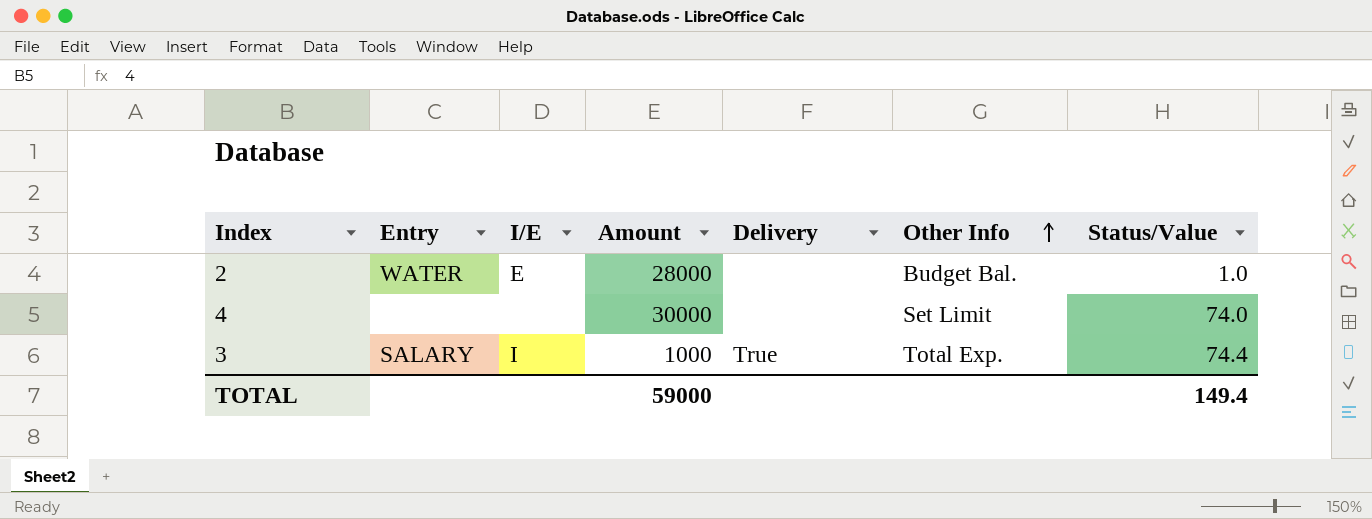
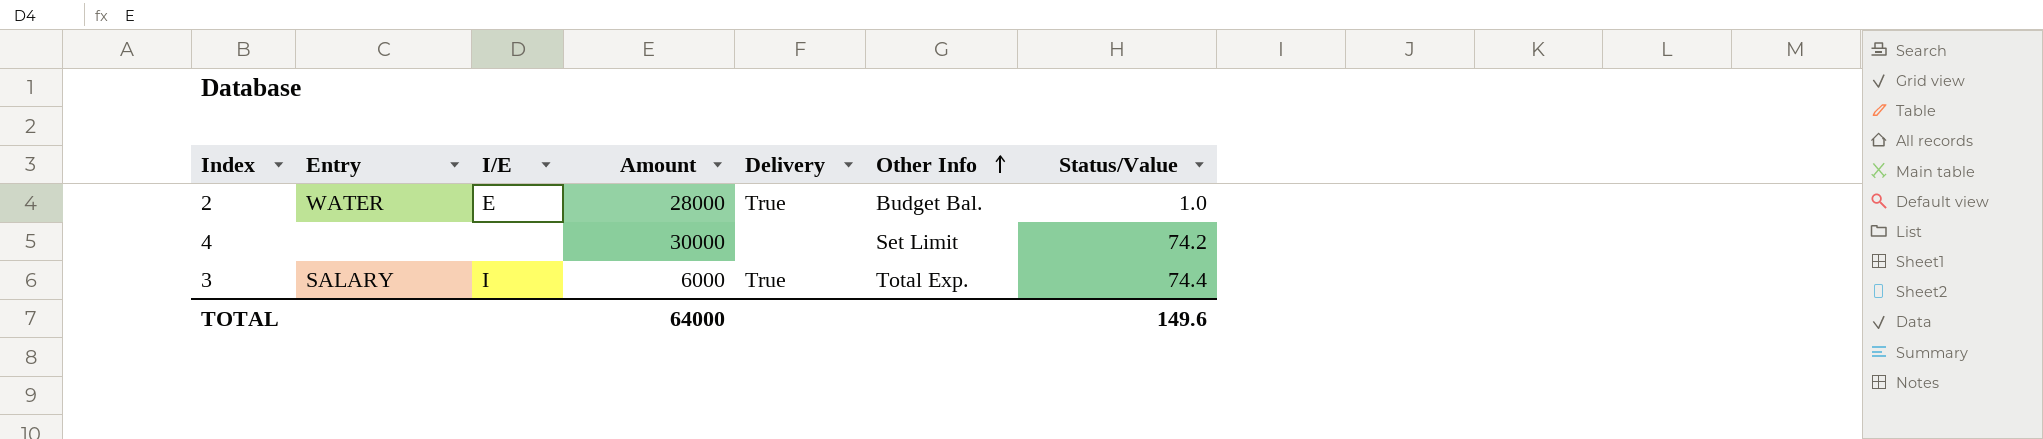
2 | Delivery: none -> True
4 | Status/Value: 74.0 -> 74.2
3 | Amount: 1000 -> 6000
TOTAL | Amount: 59000 -> 64000
TOTAL | Status/Value: 149.4 -> 149.6

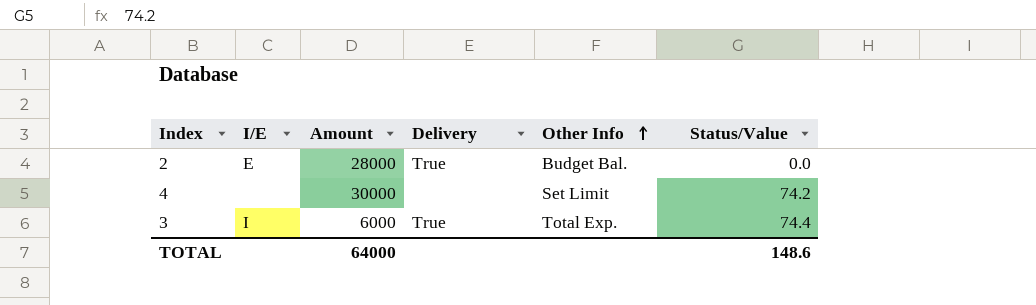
column Entry | position: 2 -> none
2 | Status/Value: 1.0 -> 0.0
TOTAL | Status/Value: 149.6 -> 148.6

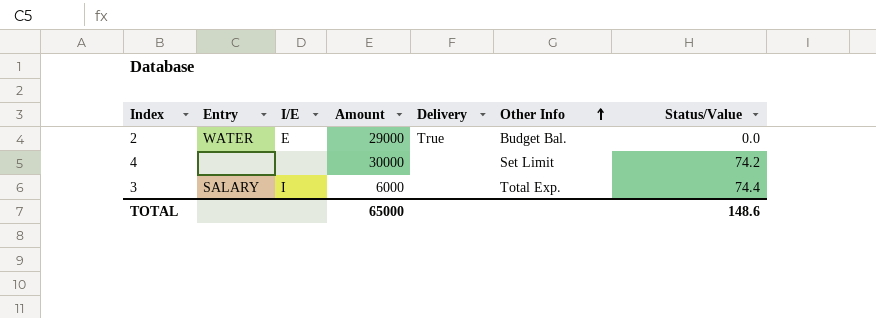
column Entry | position: none -> 2
2 | Amount: 28000 -> 29000
3 | Delivery: True -> none
TOTAL | Amount: 64000 -> 65000

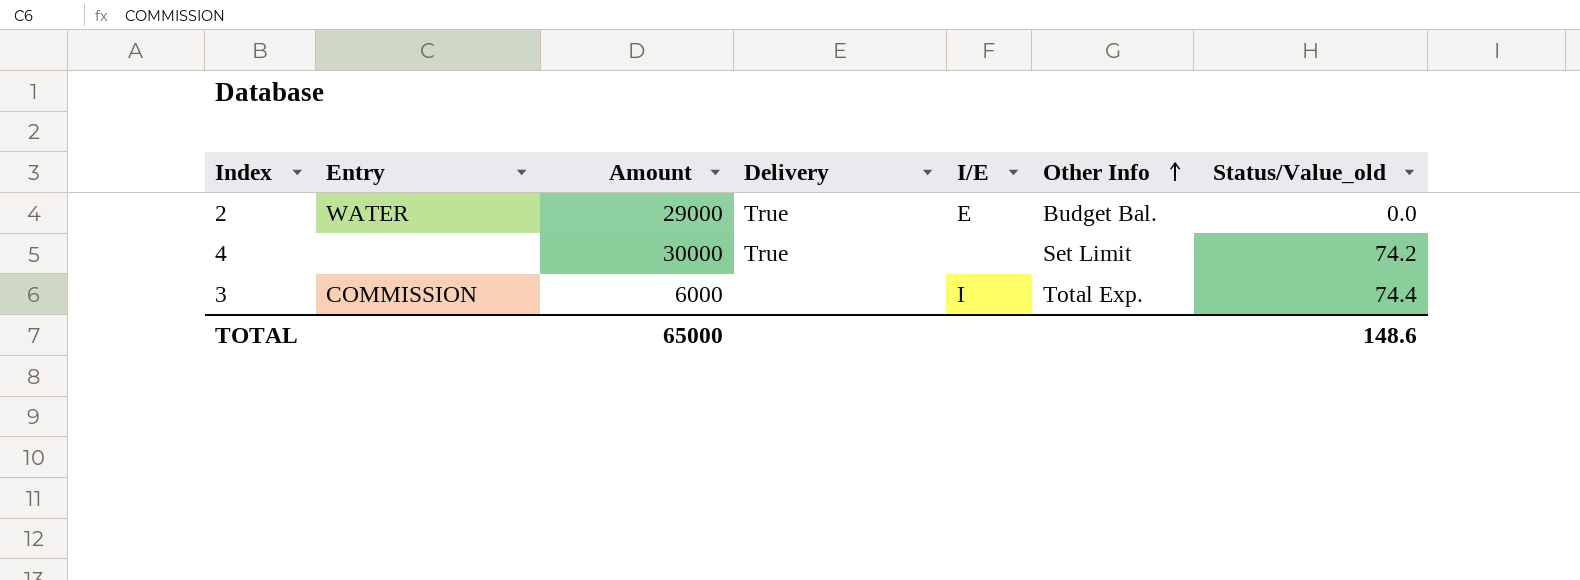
column I/E | position: 3 -> 5
column name: Status/Value -> Status/Value_old
4 | Delivery: none -> True
3 | Entry: SALARY -> COMMISSION

